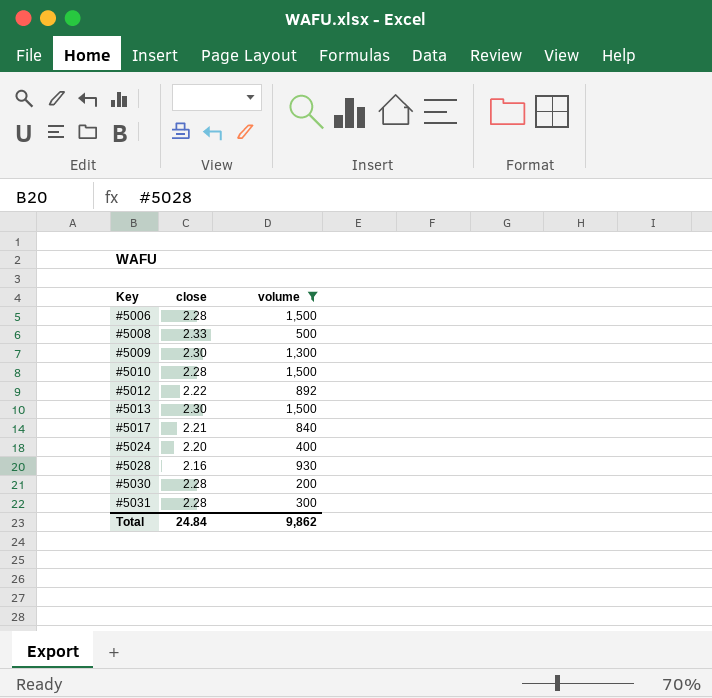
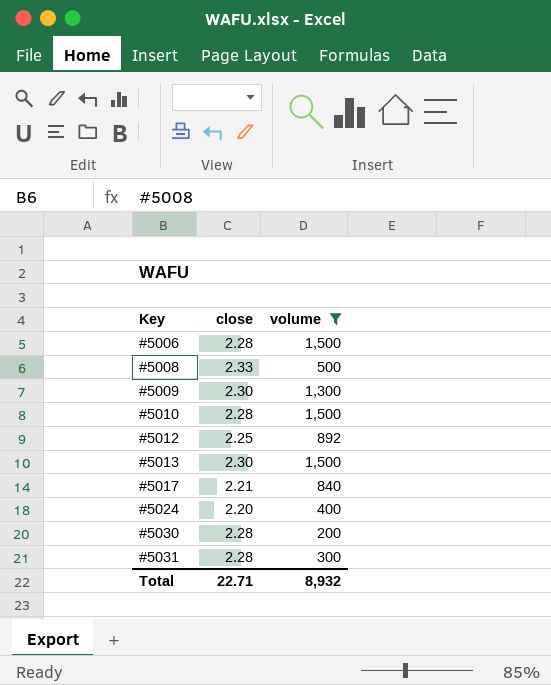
row #5028: 2.16 | 930 -> none
#5012 | close: 2.22 -> 2.25
Total | close: 24.84 -> 22.71
Total | volume: 9,862 -> 8,932

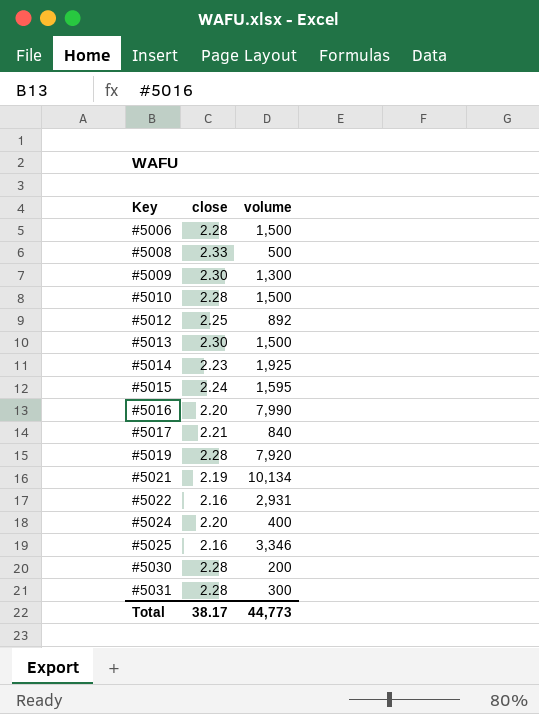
filter: volume <= 1,500 -> none
Total | close: 22.71 -> 38.17
Total | volume: 8,932 -> 44,773

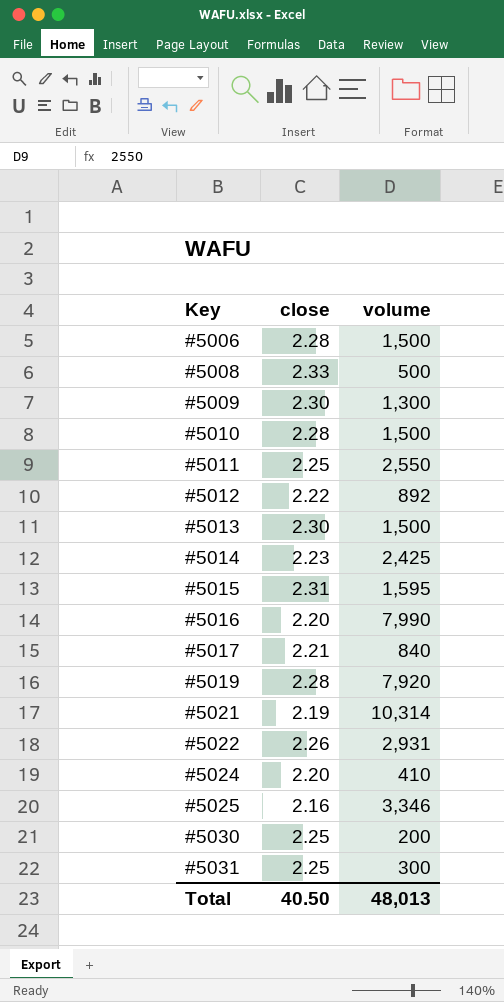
row #5011: none -> 2.25 | 2,550
#5012 | close: 2.25 -> 2.22
#5014 | volume: 1,925 -> 2,425
#5015 | close: 2.24 -> 2.31
#5021 | volume: 10,134 -> 10,314
#5022 | close: 2.16 -> 2.26
#5024 | volume: 400 -> 410
#5030 | close: 2.28 -> 2.25
#5031 | close: 2.28 -> 2.25
Total | close: 38.17 -> 40.50
Total | volume: 44,773 -> 48,013

